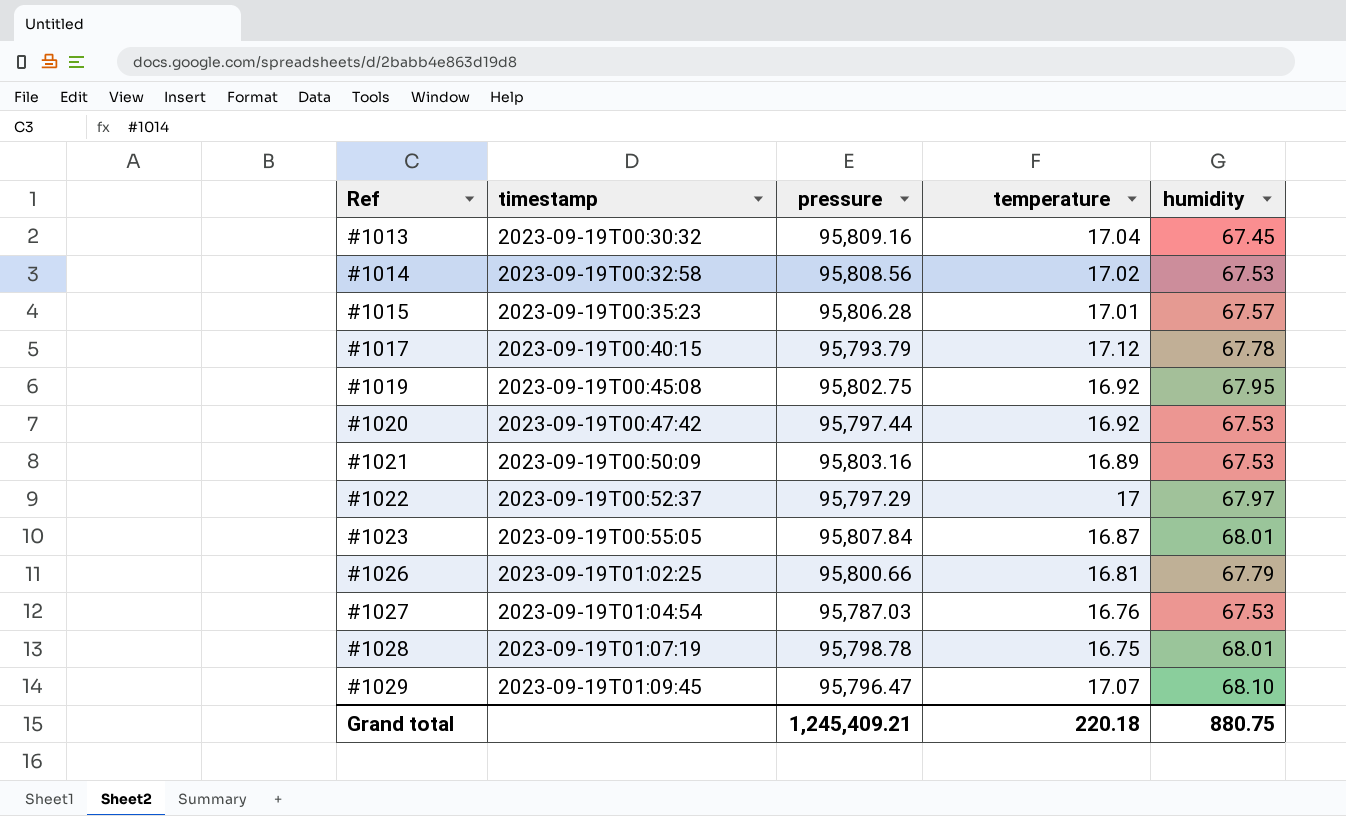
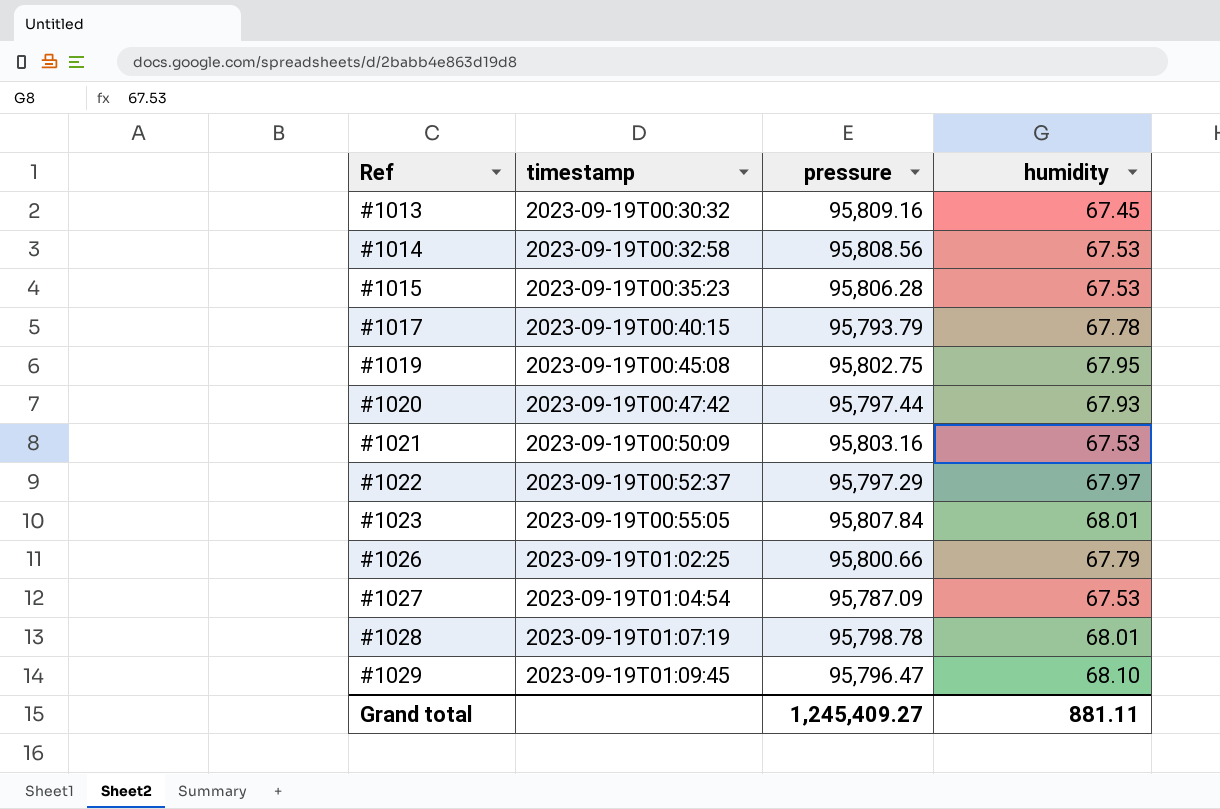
column temperature | position: 4 -> none
#1015 | humidity: 67.57 -> 67.53
#1020 | humidity: 67.53 -> 67.93
#1027 | pressure: 95,787.03 -> 95,787.09
Grand total | pressure: 1,245,409.21 -> 1,245,409.27
Grand total | humidity: 880.75 -> 881.11

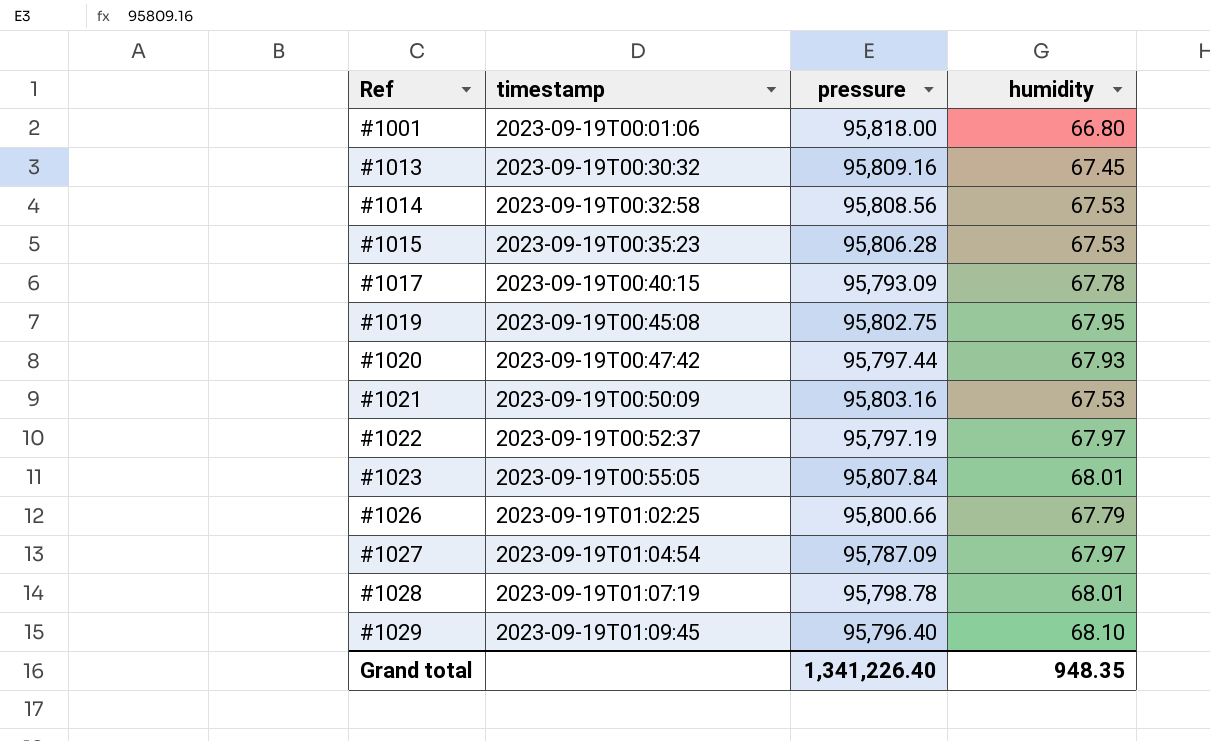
row #1001: none -> 2023-09-19T00:01:06 | 95,818.00 | 66.80
#1017 | pressure: 95,793.79 -> 95,793.09
#1022 | pressure: 95,797.29 -> 95,797.19
#1027 | humidity: 67.53 -> 67.97
#1029 | pressure: 95,796.47 -> 95,796.40
Grand total | pressure: 1,245,409.27 -> 1,341,226.40
Grand total | humidity: 881.11 -> 948.35

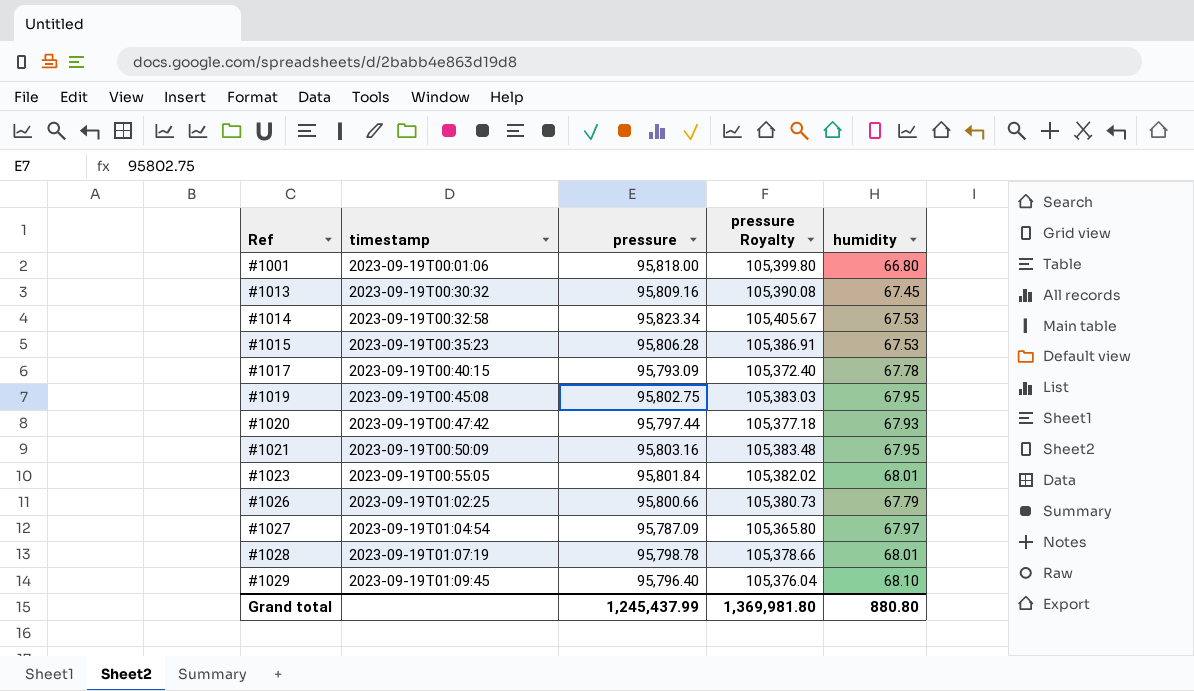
column pressure Royalty | formula: none -> [pressure] * 1.1
row #1022: 2023-09-19T00:52:37 | 95,797.19 | 67.97 -> none
#1014 | pressure: 95,808.56 -> 95,823.34
#1021 | humidity: 67.53 -> 67.95
#1023 | pressure: 95,807.84 -> 95,801.84
Grand total | pressure: 1,341,226.40 -> 1,245,437.99
Grand total | humidity: 948.35 -> 880.80

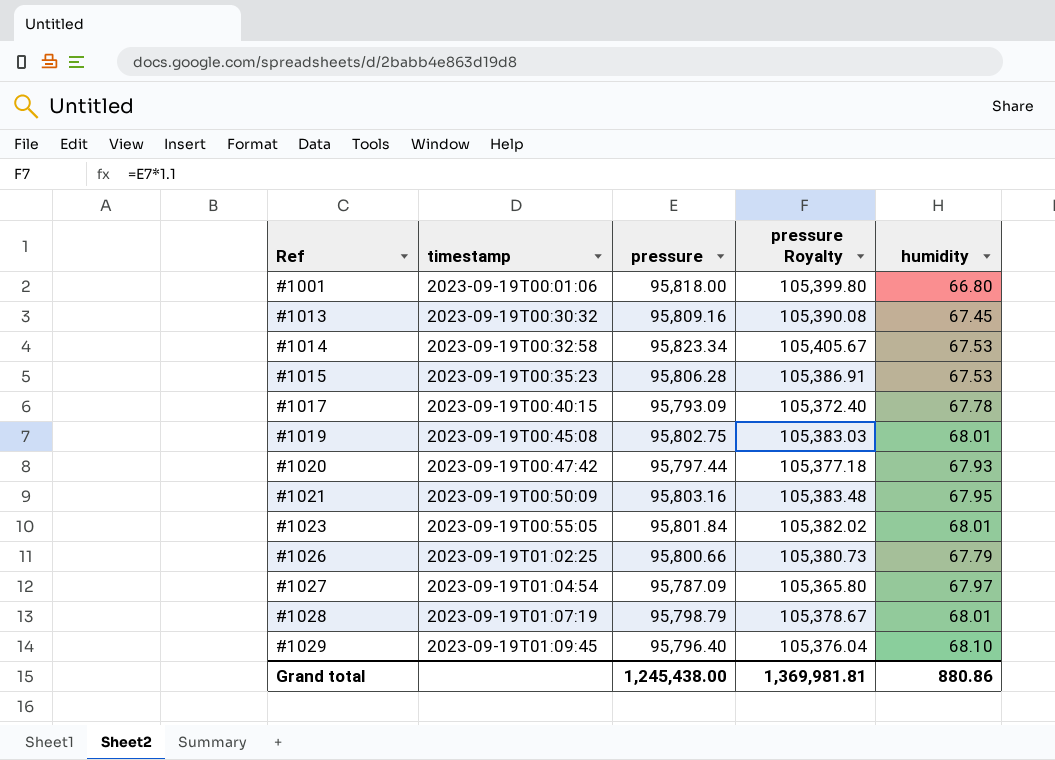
#1019 | humidity: 67.95 -> 68.01
#1028 | pressure: 95,798.78 -> 95,798.79
#1028 | pressure Royalty: 105,378.66 -> 105,378.67
Grand total | pressure: 1,245,437.99 -> 1,245,438.00
Grand total | pressure Royalty: 1,369,981.80 -> 1,369,981.81
Grand total | humidity: 880.80 -> 880.86

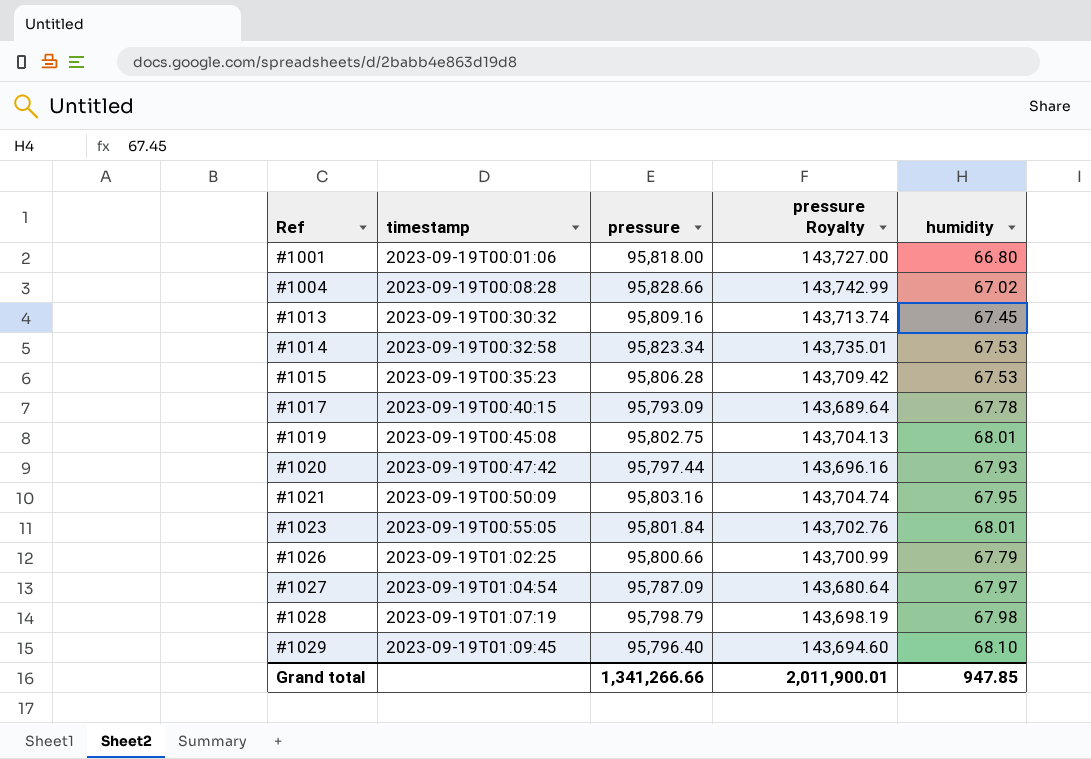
column pressure Royalty | formula: [pressure] * 1.1 -> [pressure] * 1.5
row #1004: none -> 2023-09-19T00:08:28 | 95,828.66 | 143,742.99 | 67.02
#1028 | humidity: 68.01 -> 67.98
Grand total | pressure: 1,245,438.00 -> 1,341,266.66
Grand total | pressure Royalty: 1,369,981.81 -> 2,011,900.01
Grand total | humidity: 880.86 -> 947.85

